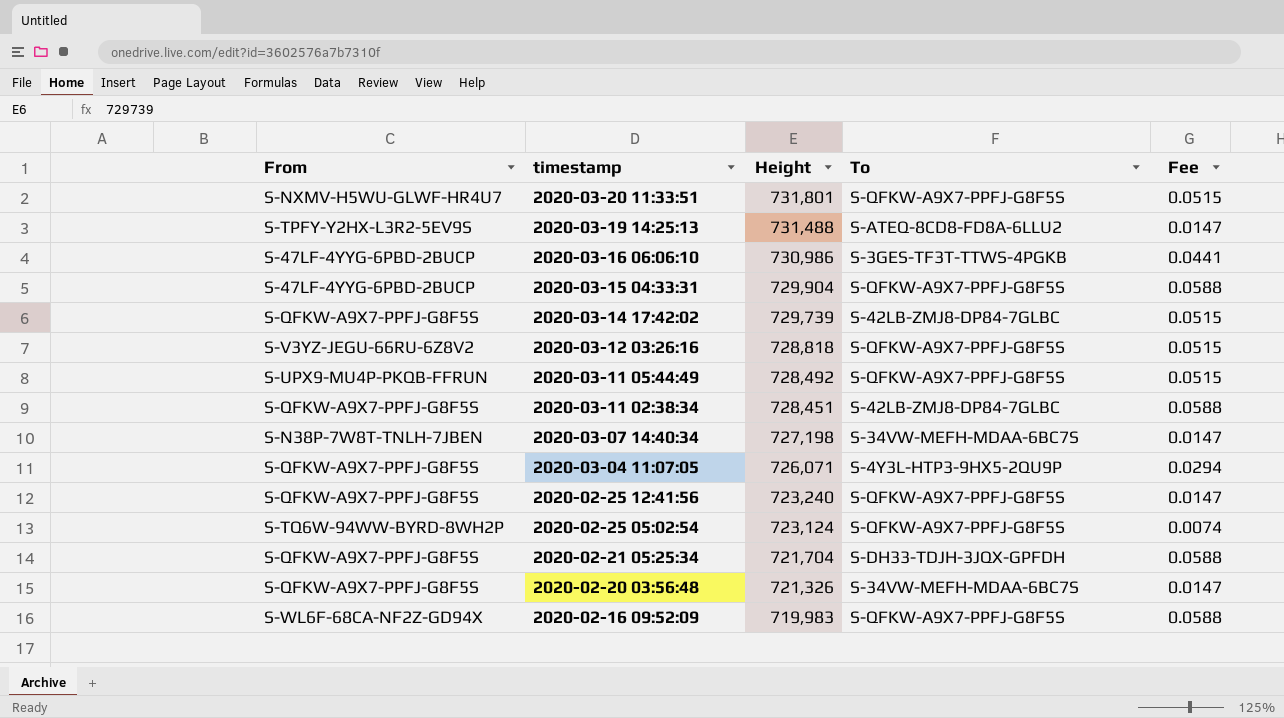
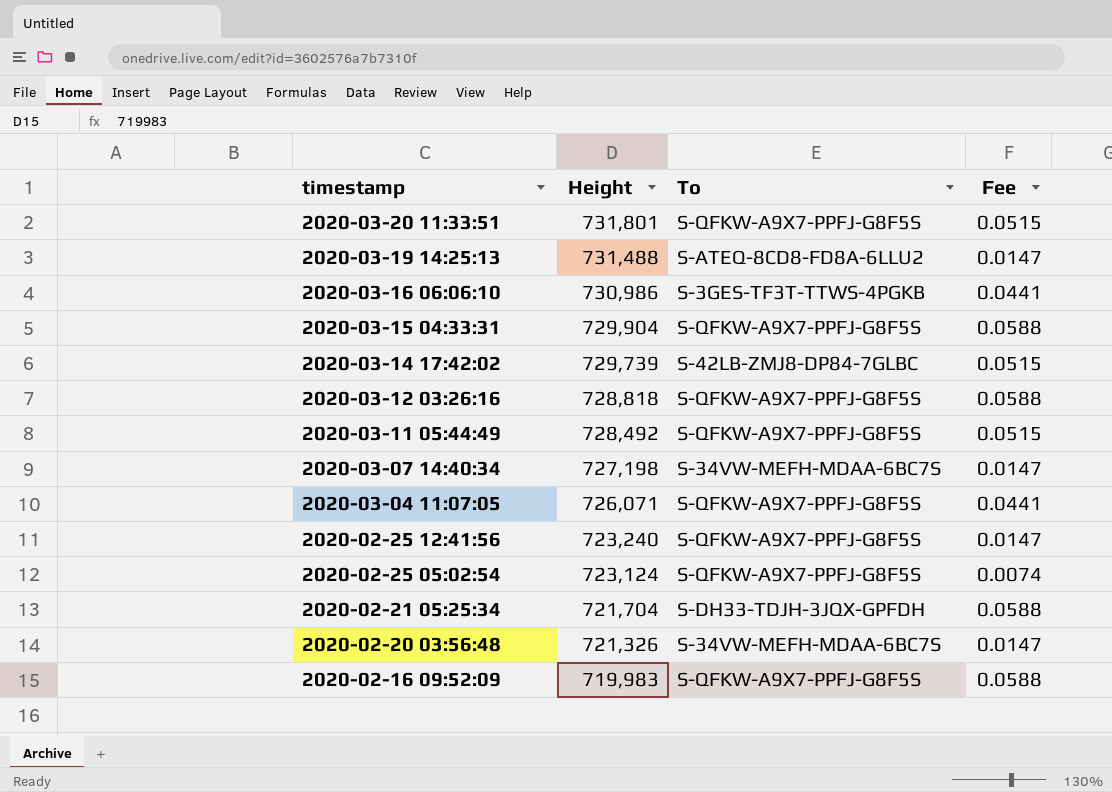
column From | position: 1 -> none
row 2020-03-11 02:38:34: S-QFKW-A9X7-PPFJ-G8F5S | 728,451 | S-42LB-ZMJ8-DP84-7GLBC | 0.0588 -> none
2020-03-12 03:26:16 | Fee: 0.0515 -> 0.0588
2020-03-04 11:07:05 | To: S-4Y3L-HTP3-9HX5-2QU9P -> S-QFKW-A9X7-PPFJ-G8F5S
2020-03-04 11:07:05 | Fee: 0.0294 -> 0.0441

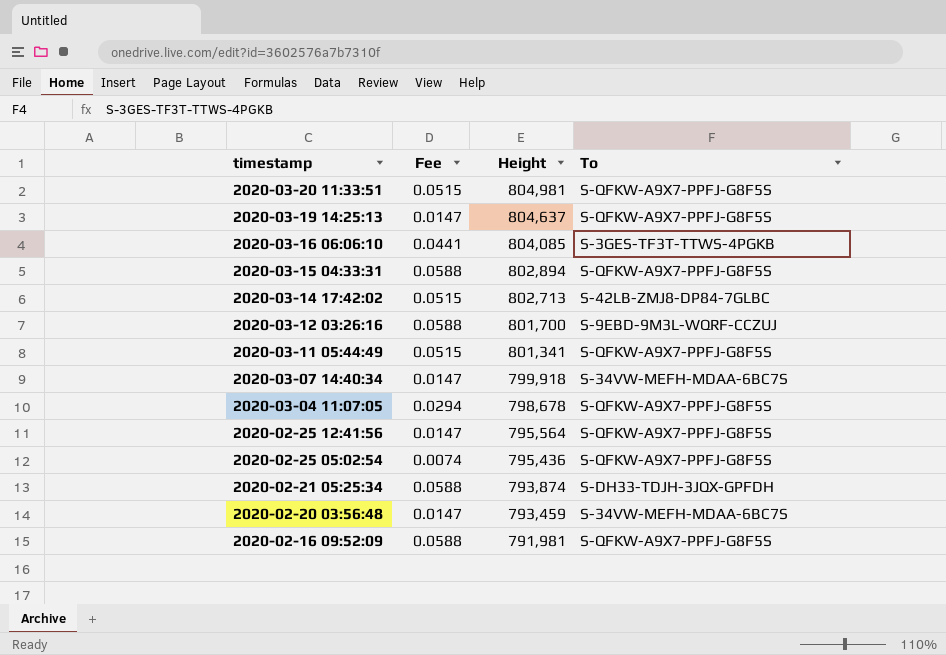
column Fee | position: 4 -> 2
2020-03-20 11:33:51 | Height: 731,801 -> 804,981
2020-03-19 14:25:13 | Height: 731,488 -> 804,637
2020-03-19 14:25:13 | To: S-ATEQ-8CD8-FD8A-6LLU2 -> S-QFKW-A9X7-PPFJ-G8F5S
2020-03-16 06:06:10 | Height: 730,986 -> 804,085
2020-03-15 04:33:31 | Height: 729,904 -> 802,894
2020-03-14 17:42:02 | Height: 729,739 -> 802,713
2020-03-12 03:26:16 | Height: 728,818 -> 801,700
2020-03-12 03:26:16 | To: S-QFKW-A9X7-PPFJ-G8F5S -> S-9EBD-9M3L-WQRF-CCZUJ
2020-03-11 05:44:49 | Height: 728,492 -> 801,341
2020-03-07 14:40:34 | Height: 727,198 -> 799,918
2020-03-04 11:07:05 | Fee: 0.0441 -> 0.0294
2020-03-04 11:07:05 | Height: 726,071 -> 798,678
2020-02-25 12:41:56 | Height: 723,240 -> 795,564
2020-02-25 05:02:54 | Height: 723,124 -> 795,436
2020-02-21 05:25:34 | Height: 721,704 -> 793,874
2020-02-20 03:56:48 | Height: 721,326 -> 793,459
2020-02-16 09:52:09 | Height: 719,983 -> 791,981

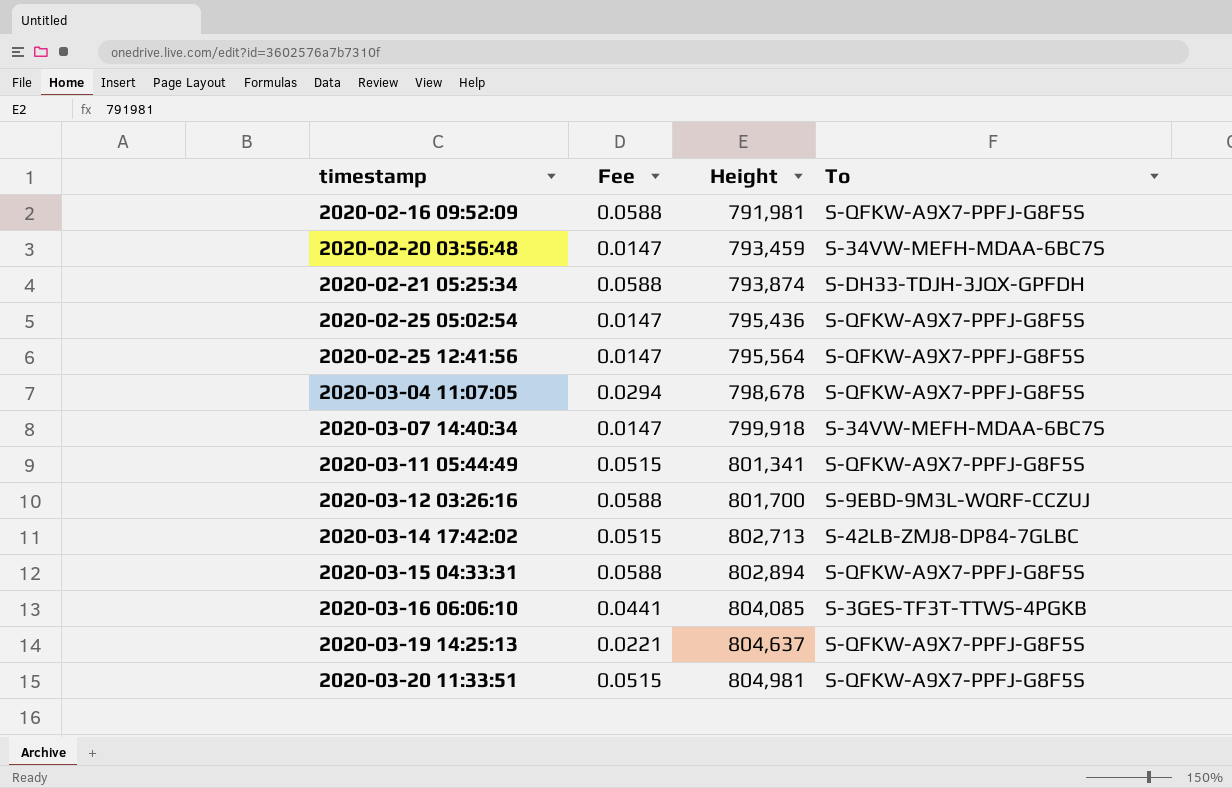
row order: timestamp descending -> timestamp ascending
2020-02-25 05:02:54 | Fee: 0.0074 -> 0.0147
2020-03-19 14:25:13 | Fee: 0.0147 -> 0.0221

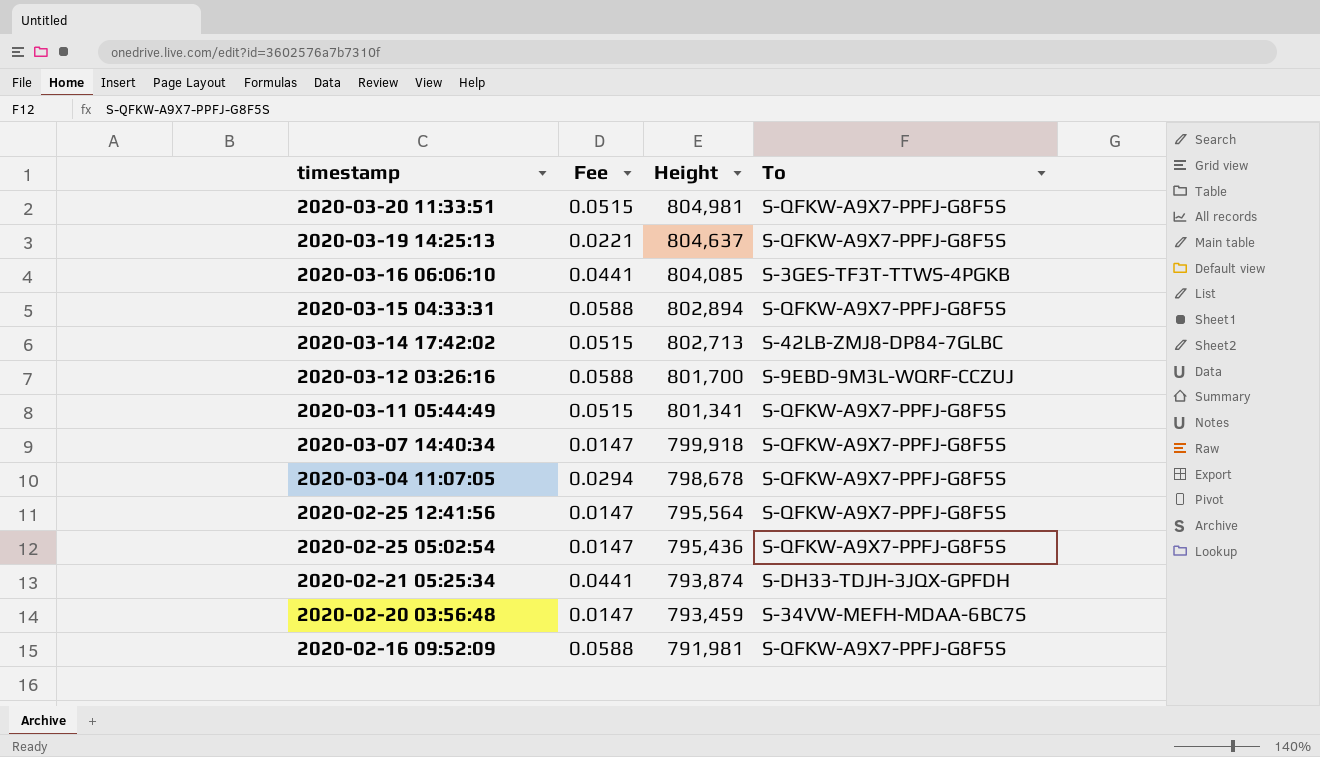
row order: timestamp ascending -> timestamp descending
2020-03-07 14:40:34 | To: S-34VW-MEFH-MDAA-6BC7S -> S-QFKW-A9X7-PPFJ-G8F5S
2020-02-21 05:25:34 | Fee: 0.0588 -> 0.0441

